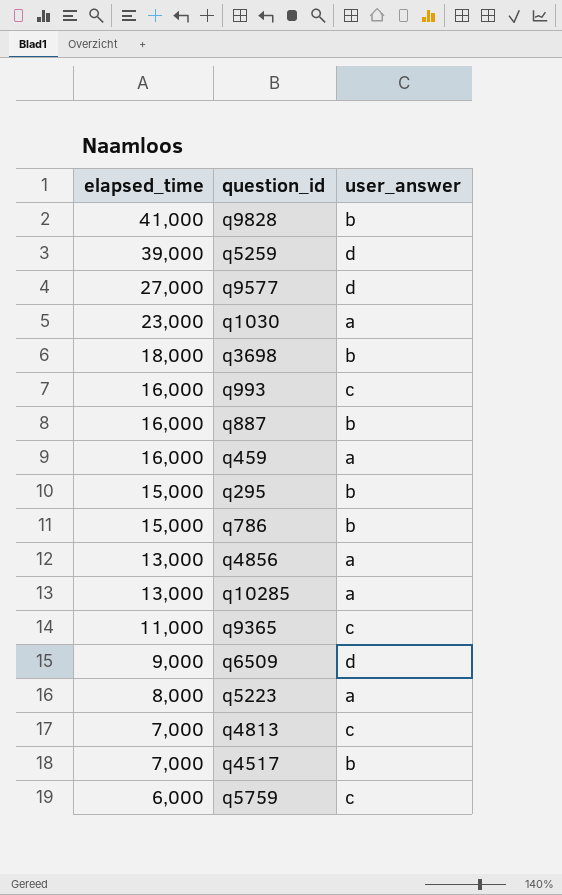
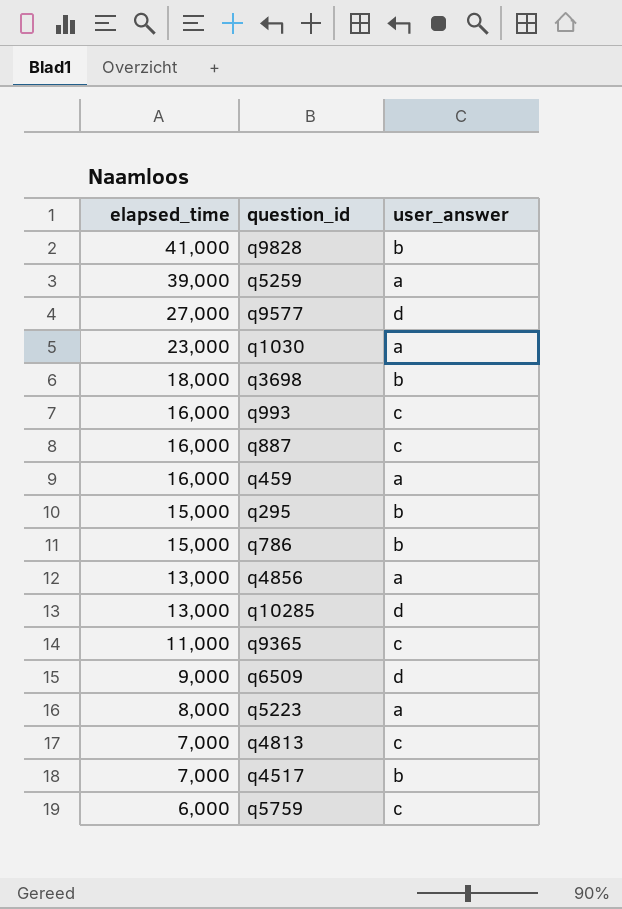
q5259 | user_answer: d -> a
q887 | user_answer: b -> c
q10285 | user_answer: a -> d

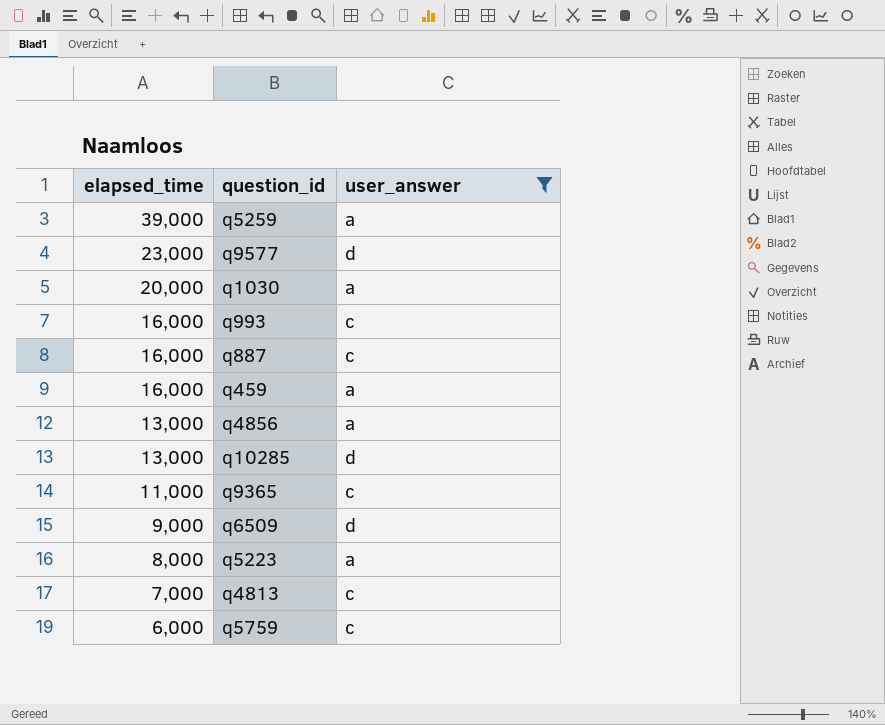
filter: none -> user_answer != b
q9577 | elapsed_time: 27,000 -> 23,000
q1030 | elapsed_time: 23,000 -> 20,000

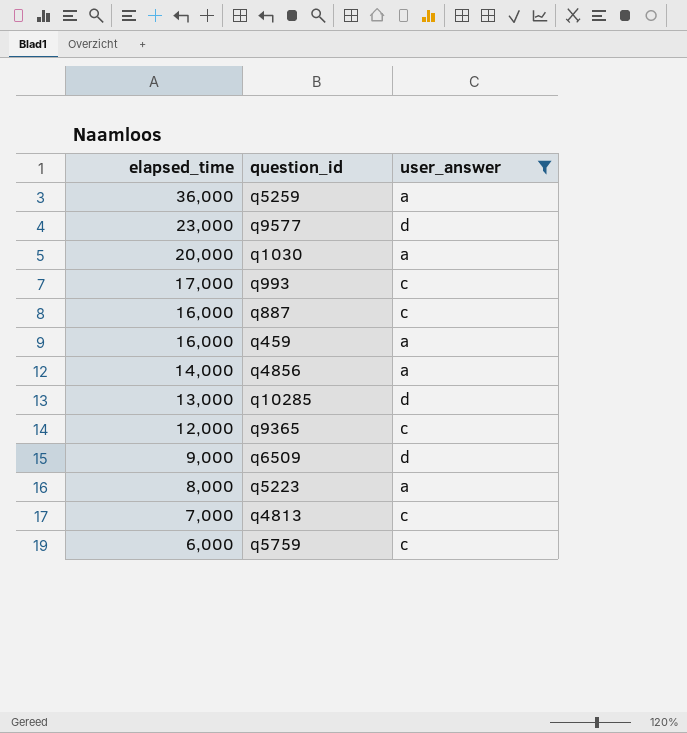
q5259 | elapsed_time: 39,000 -> 36,000
q993 | elapsed_time: 16,000 -> 17,000
q4856 | elapsed_time: 13,000 -> 14,000
q9365 | elapsed_time: 11,000 -> 12,000

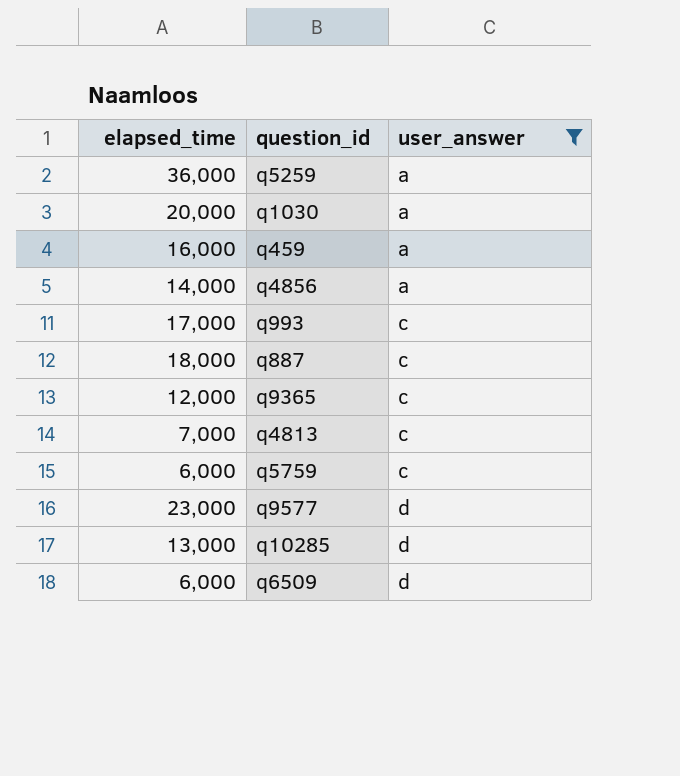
row order: elapsed_time descending -> user_answer ascending
row q5223: 8,000 | a -> none
q887 | elapsed_time: 16,000 -> 18,000
q6509 | elapsed_time: 9,000 -> 6,000

